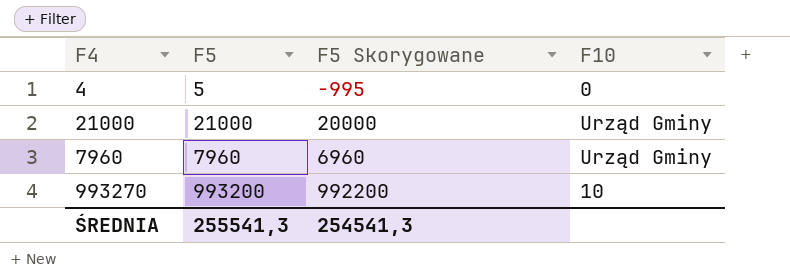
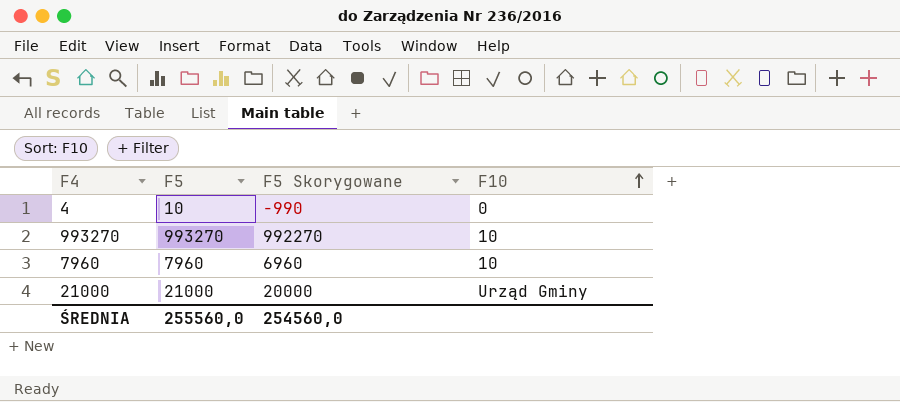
row order: none -> F10 ascending
4 | F5: 5 -> 10
4 | F5 Skorygowane: -995 -> -990
993270 | F5: 993200 -> 993270
993270 | F5 Skorygowane: 992200 -> 992270
7960 | F10: Urząd Gminy -> 10
ŚREDNIA | F5: 255541,3 -> 255560,0
ŚREDNIA | F5 Skorygowane: 254541,3 -> 254560,0

